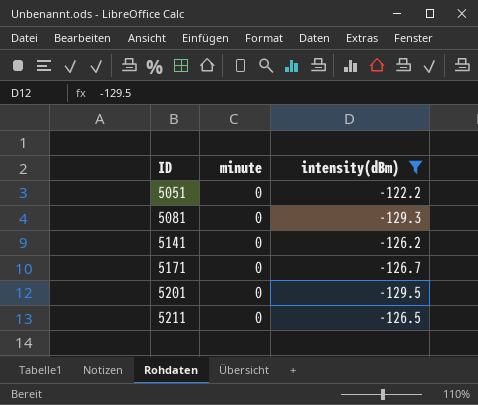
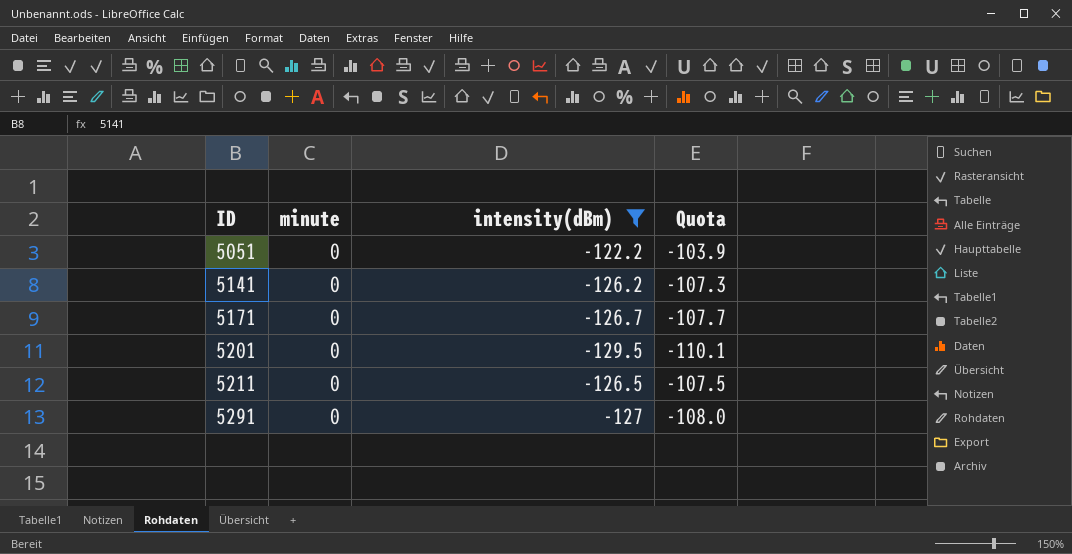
column Quota | formula: none -> [intensity(dBm)] * 0.85
row 5081: 0 | -129.3 -> none
row 5291: none -> 0 | -127 | -108.0

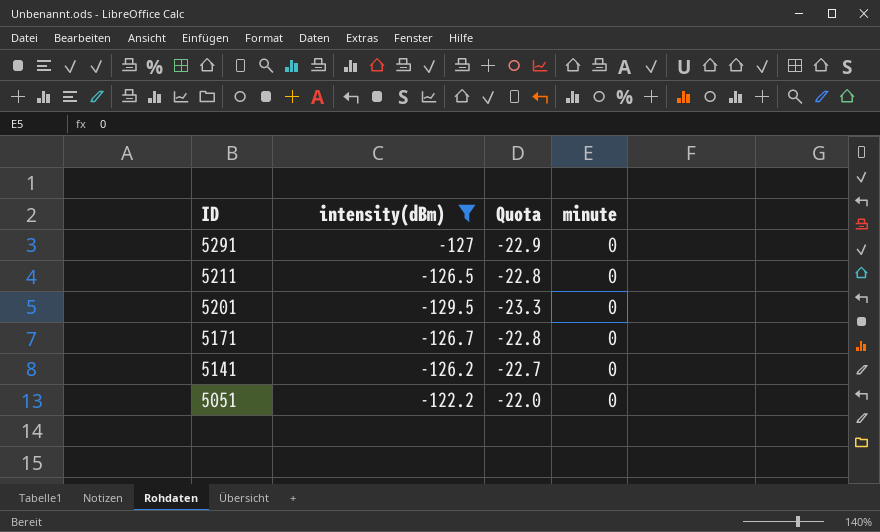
row order: ID ascending -> ID descending
column Quota | formula: [intensity(dBm)] * 0.85 -> [intensity(dBm)] * 0.18
column minute | position: 2 -> 4

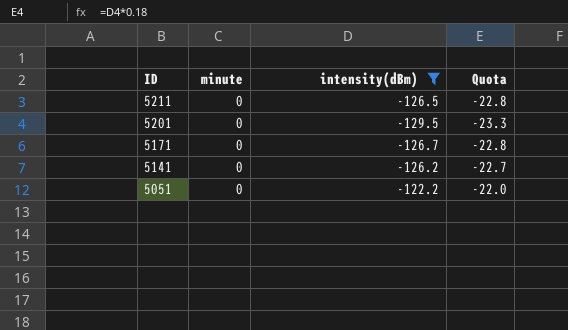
column minute | position: 4 -> 2
row 5291: -127 | -22.9 | 0 -> none

